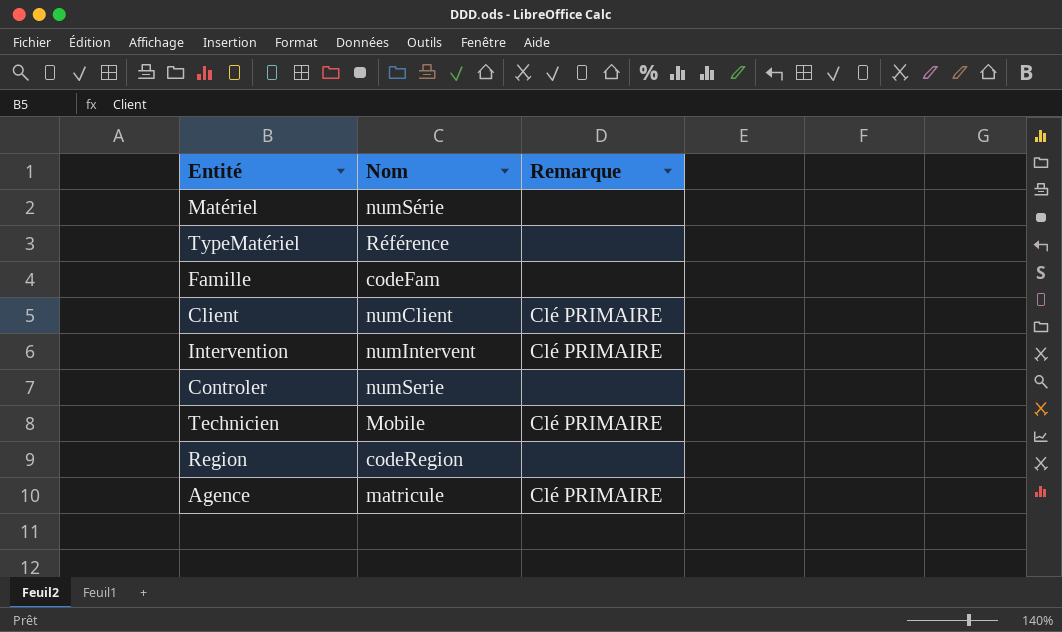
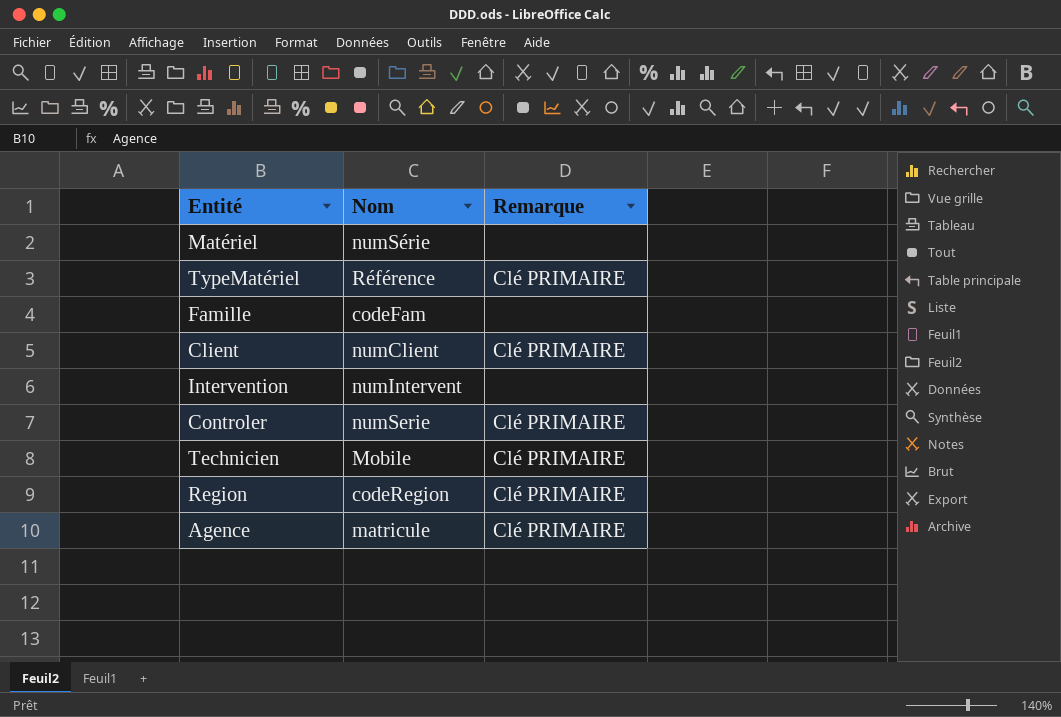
TypeMatériel | Remarque: none -> Clé PRIMAIRE
Intervention | Remarque: Clé PRIMAIRE -> none
Controler | Remarque: none -> Clé PRIMAIRE
Region | Remarque: none -> Clé PRIMAIRE

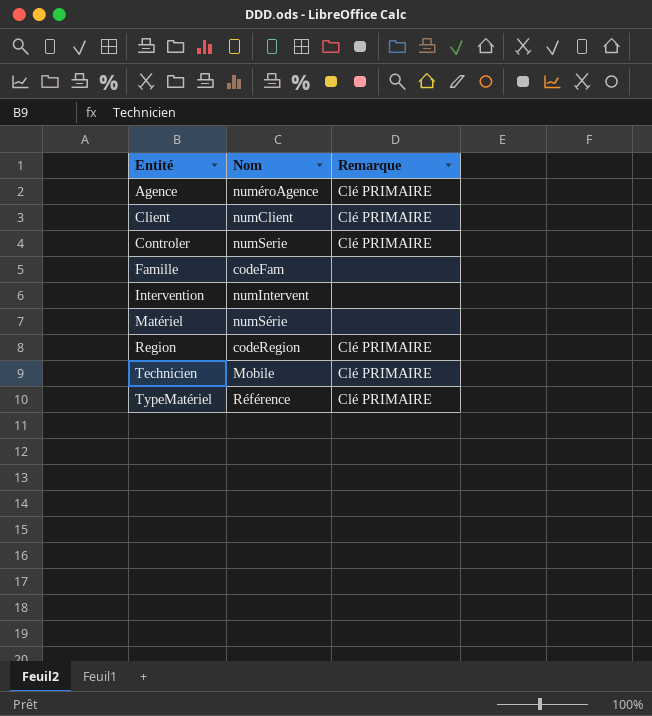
row order: none -> Entité ascending
Agence | Nom: matricule -> numéroAgence

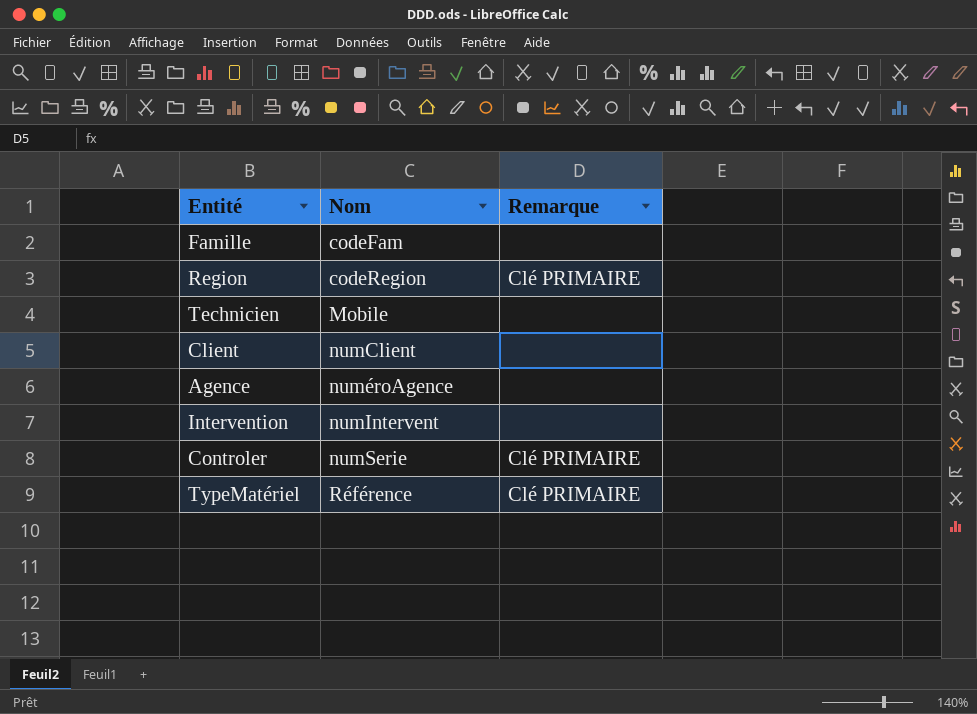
row order: Entité ascending -> Nom ascending
row Matériel: numSérie | none -> none
Technicien | Remarque: Clé PRIMAIRE -> none
Client | Remarque: Clé PRIMAIRE -> none
Agence | Remarque: Clé PRIMAIRE -> none

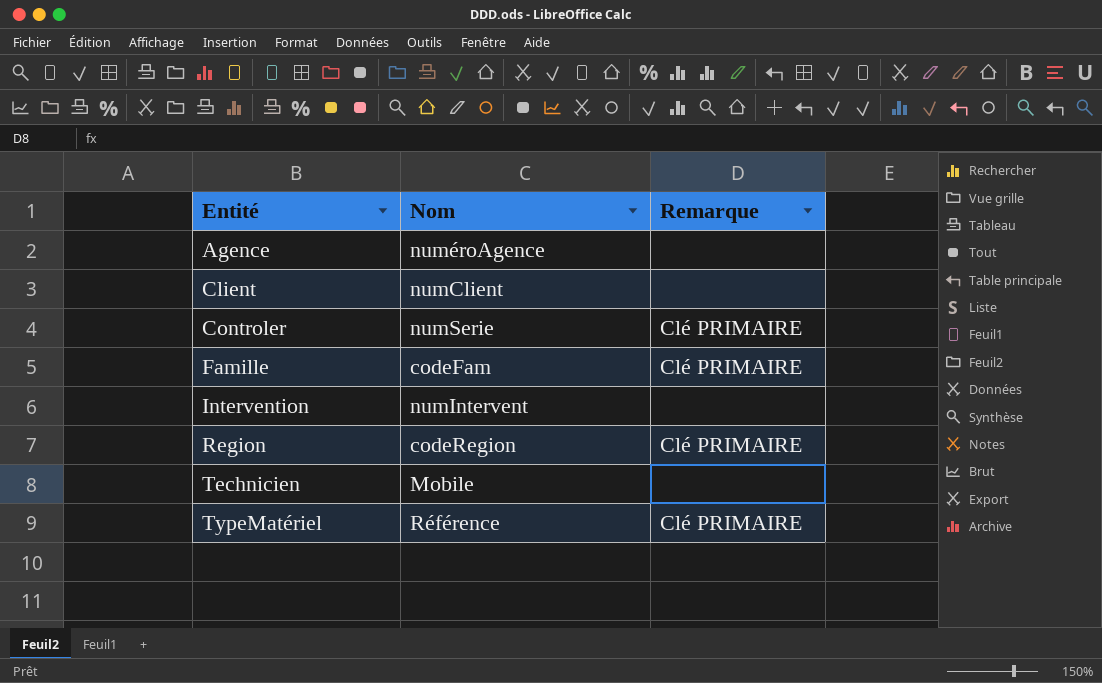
row order: Nom ascending -> Entité ascending
Famille | Remarque: none -> Clé PRIMAIRE

